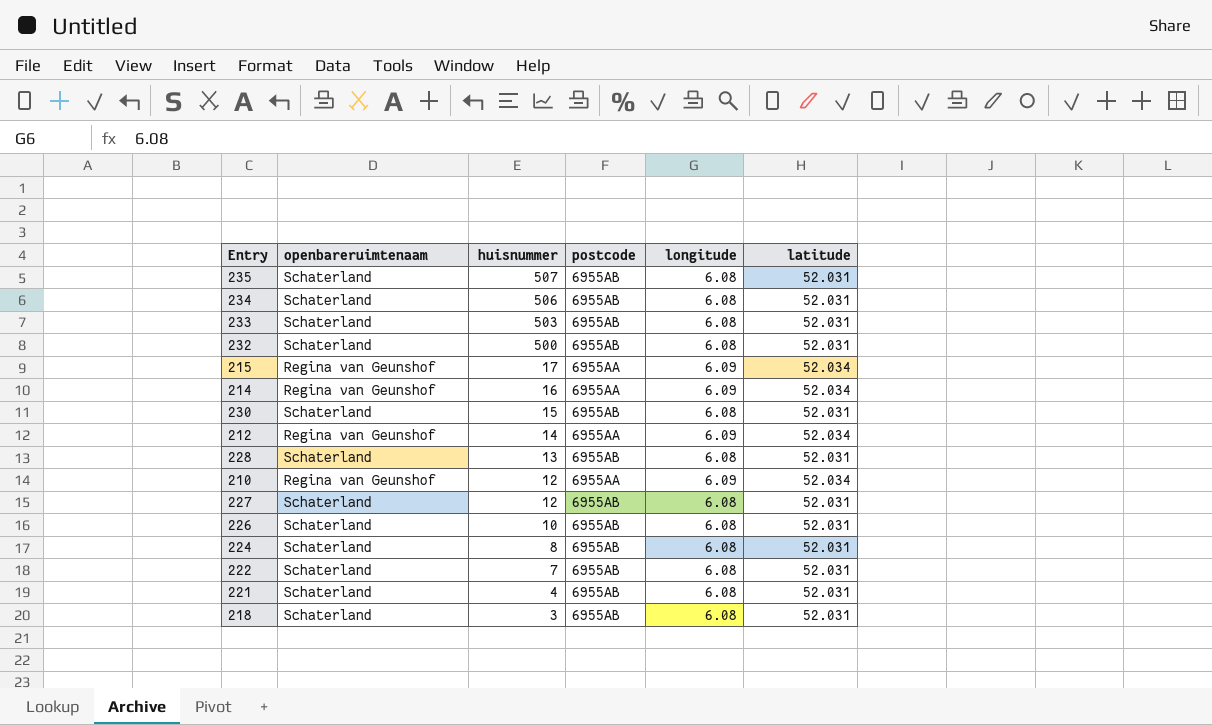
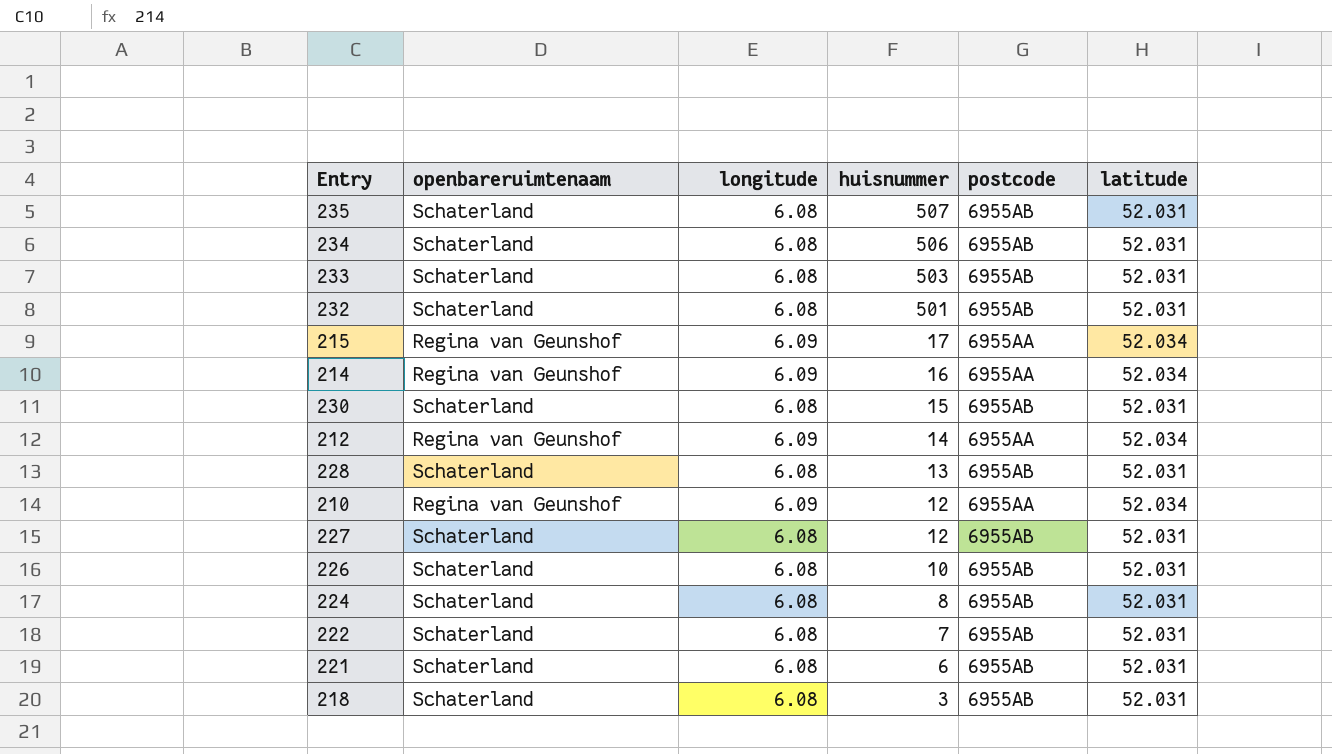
column longitude | position: 5 -> 3
232 | huisnummer: 500 -> 501
221 | huisnummer: 4 -> 6

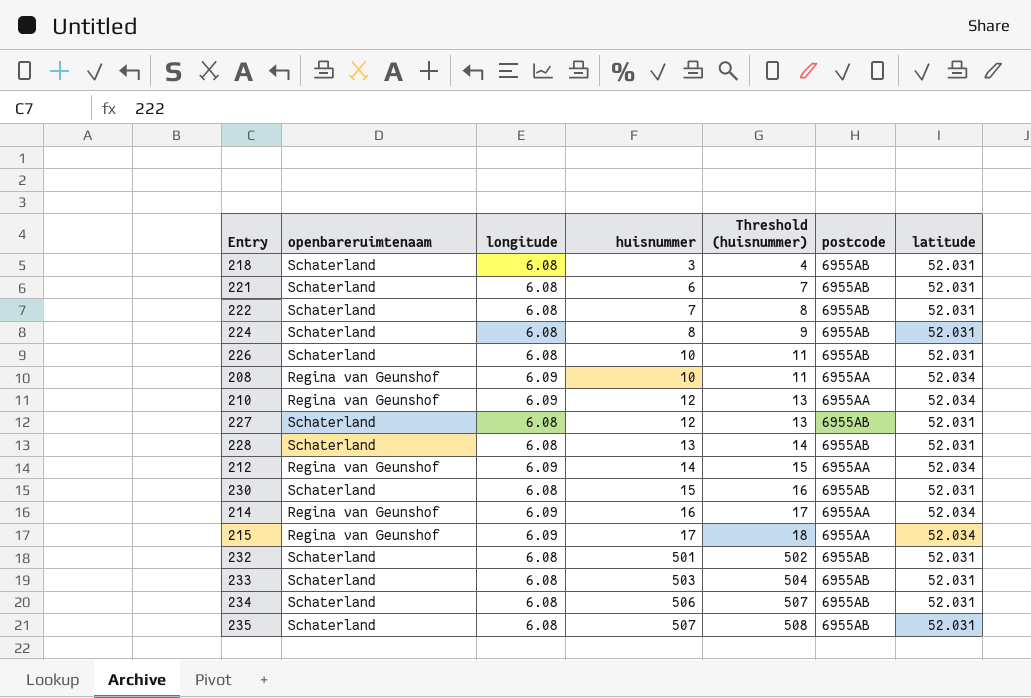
row order: huisnummer descending -> huisnummer ascending
column Threshold (huisnummer) | formula: none -> [huisnummer] + 1
row 208: none -> Regina van Geunshof | 6.09 | 10 | 11 | 6955AA | 52.034

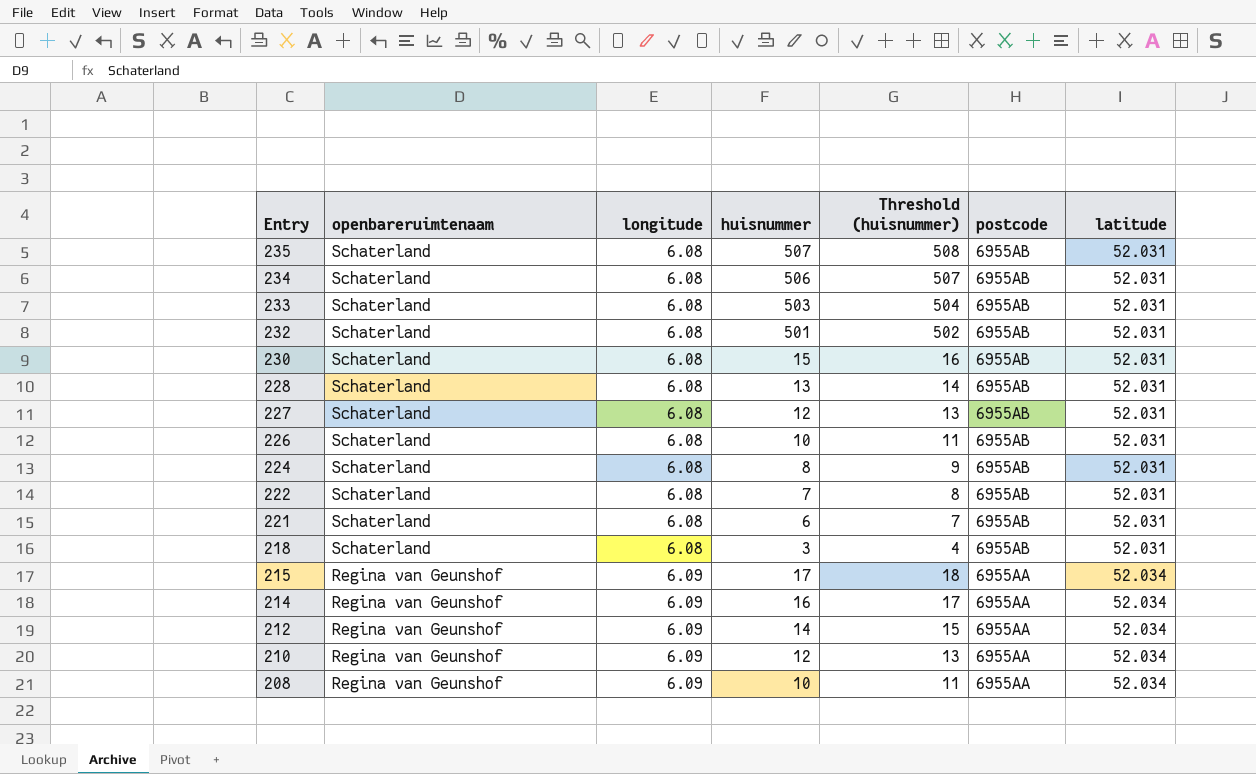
row order: huisnummer ascending -> Entry descending

